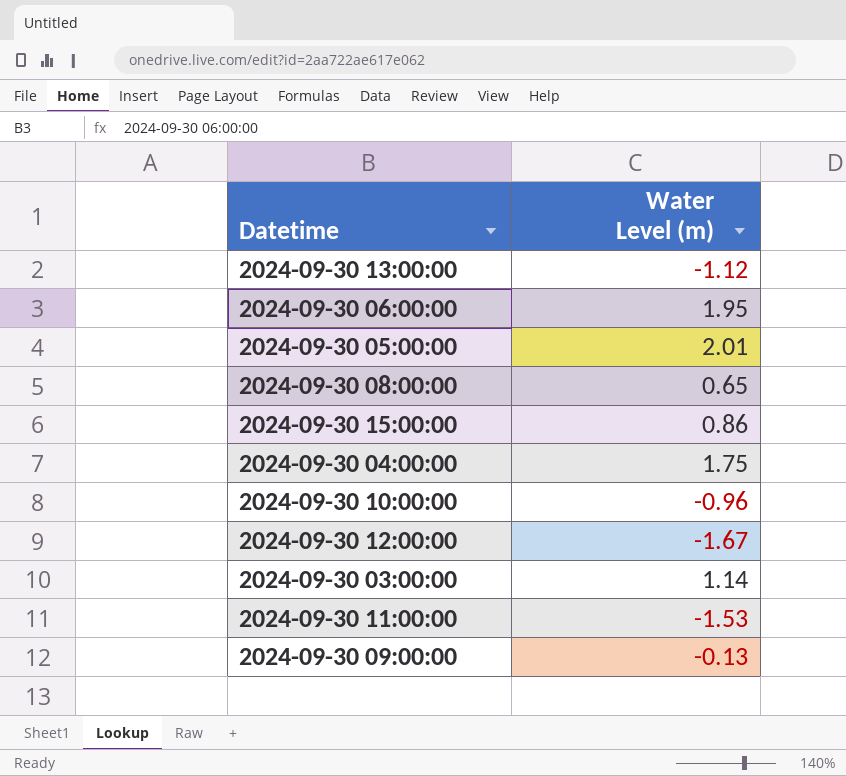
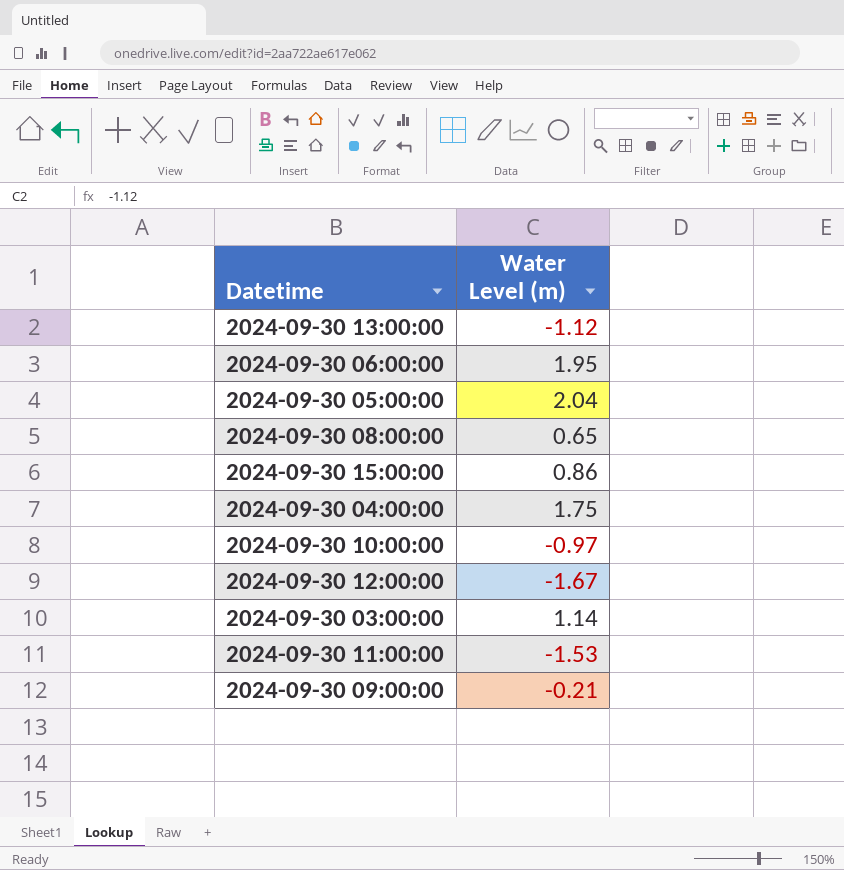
2024-09-30 05:00:00 | Water Level (m): 2.01 -> 2.04
2024-09-30 10:00:00 | Water Level (m): -0.96 -> -0.97
2024-09-30 09:00:00 | Water Level (m): -0.13 -> -0.21

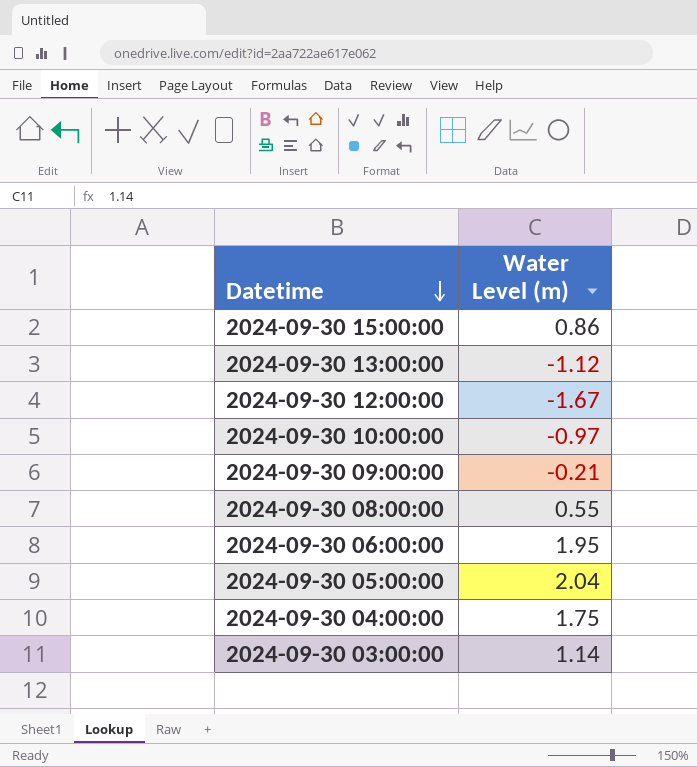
row order: none -> Datetime descending
row 2024-09-30 11:00:00: -1.53 -> none
2024-09-30 08:00:00 | Water Level (m): 0.65 -> 0.55

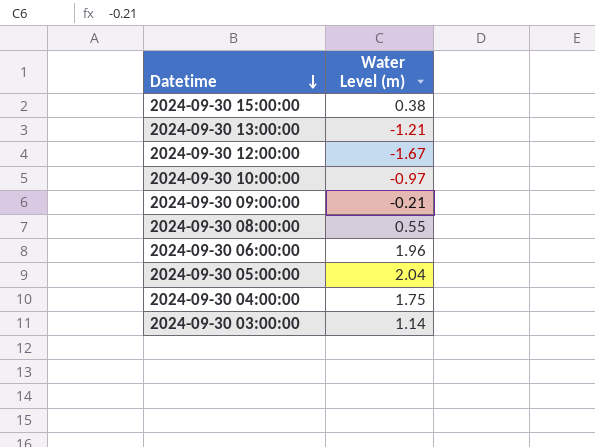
2024-09-30 15:00:00 | Water Level (m): 0.86 -> 0.38
2024-09-30 13:00:00 | Water Level (m): -1.12 -> -1.21
2024-09-30 06:00:00 | Water Level (m): 1.95 -> 1.96

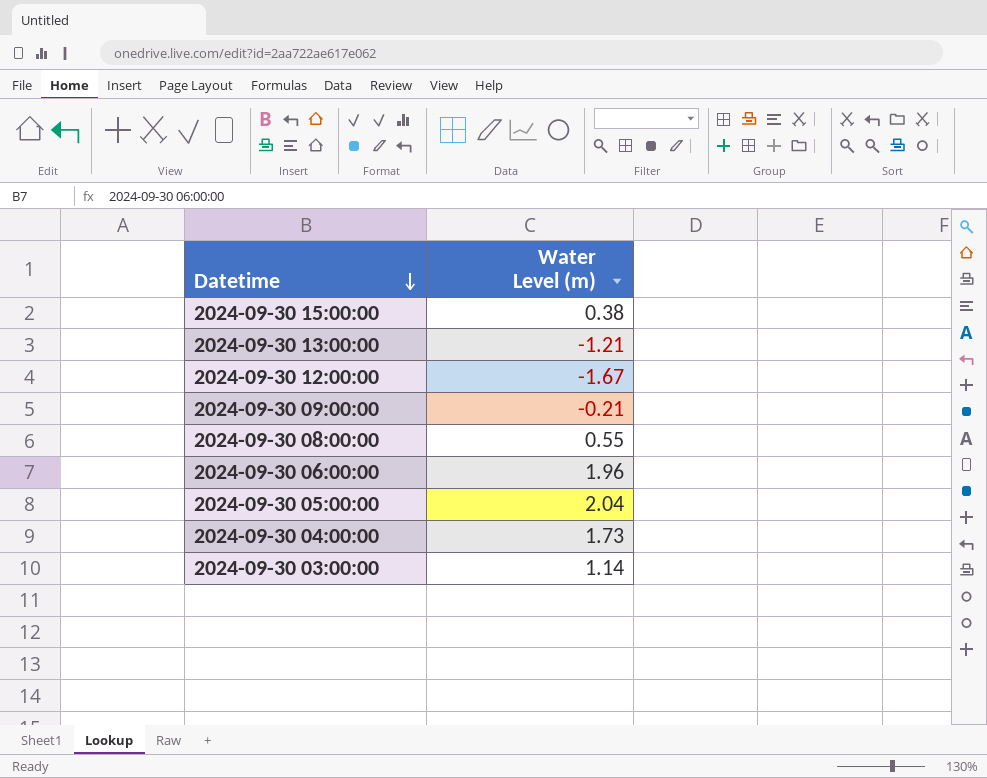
row 2024-09-30 10:00:00: -0.97 -> none
2024-09-30 04:00:00 | Water Level (m): 1.75 -> 1.73

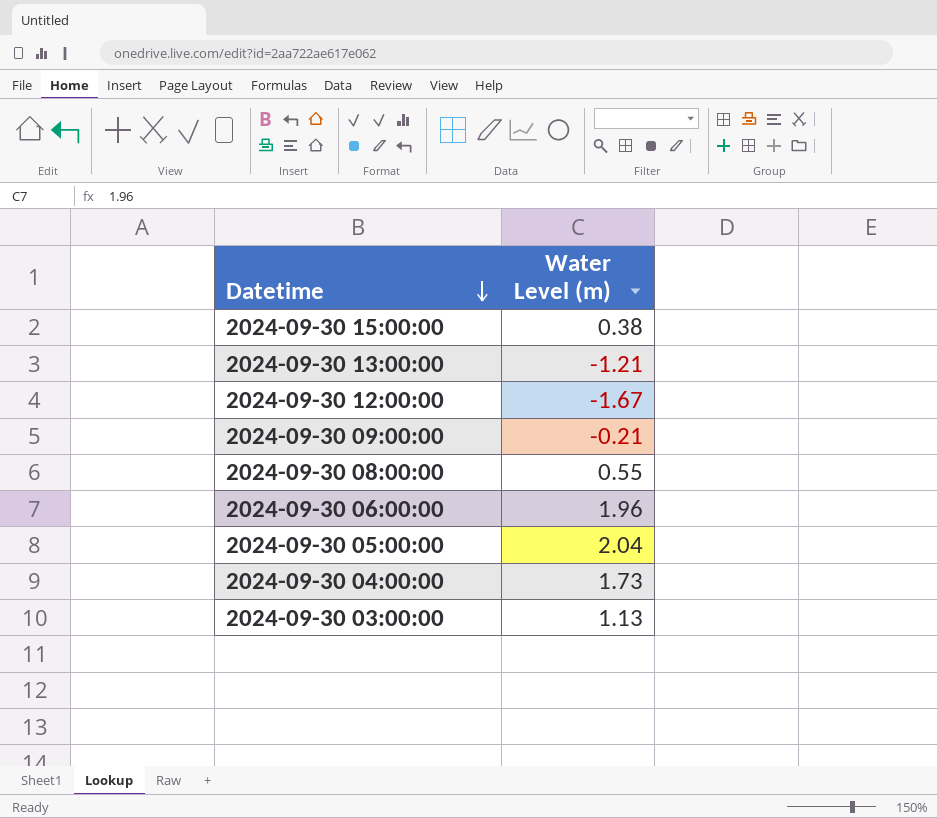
2024-09-30 03:00:00 | Water Level (m): 1.14 -> 1.13

